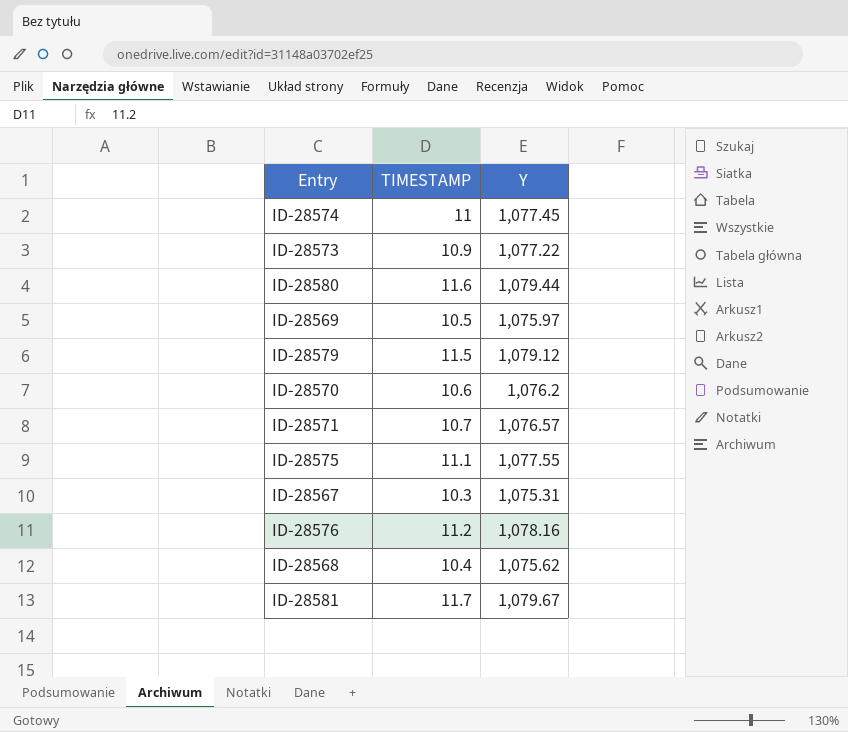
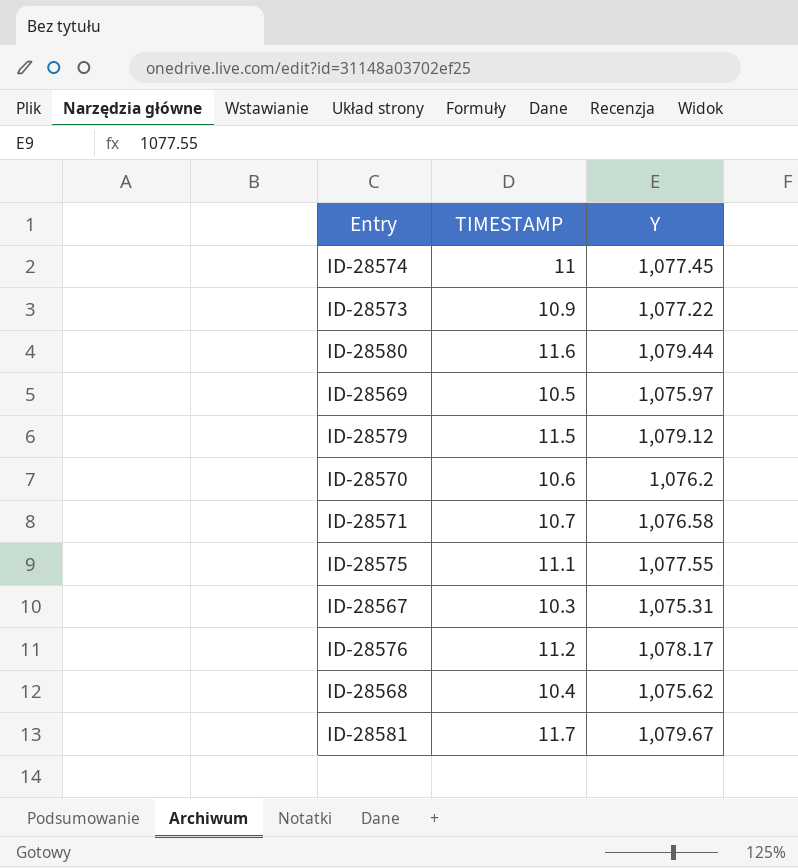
ID-28571 | Y: 1,076.57 -> 1,076.58
ID-28576 | Y: 1,078.16 -> 1,078.17

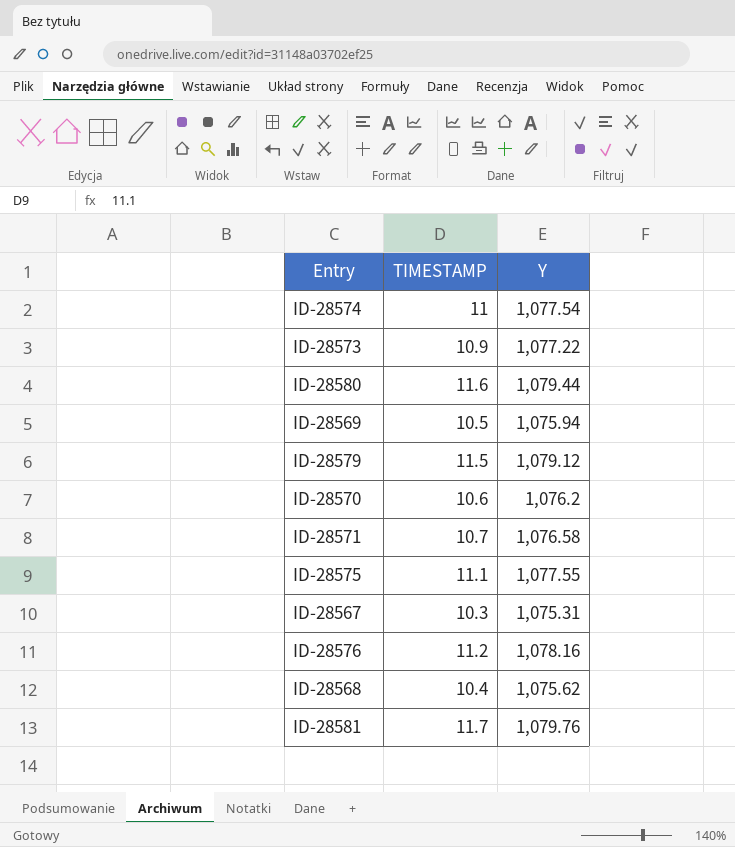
ID-28574 | Y: 1,077.45 -> 1,077.54
ID-28569 | Y: 1,075.97 -> 1,075.94
ID-28576 | Y: 1,078.17 -> 1,078.16
ID-28581 | Y: 1,079.67 -> 1,079.76

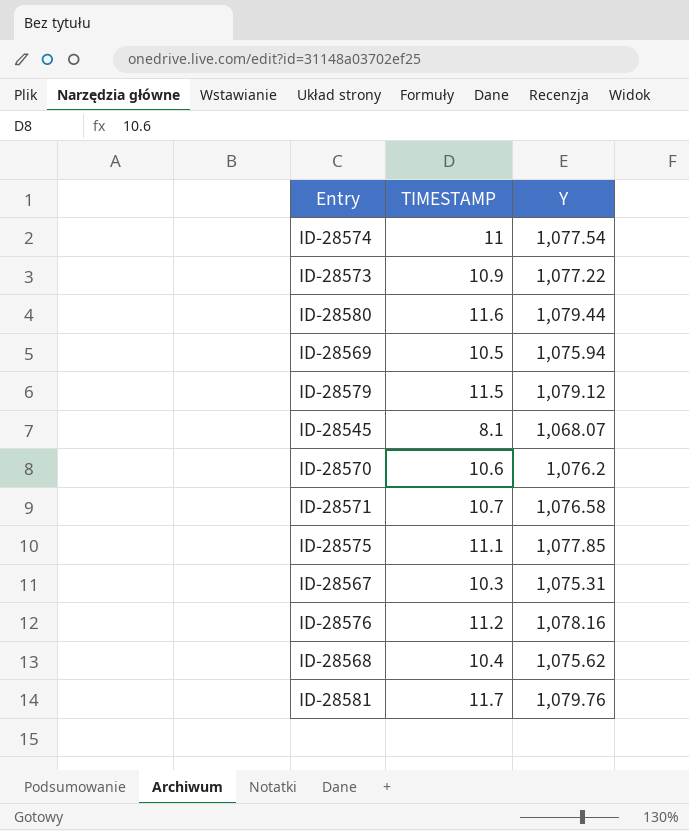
row ID-28545: none -> 8.1 | 1,068.07
ID-28575 | Y: 1,077.55 -> 1,077.85

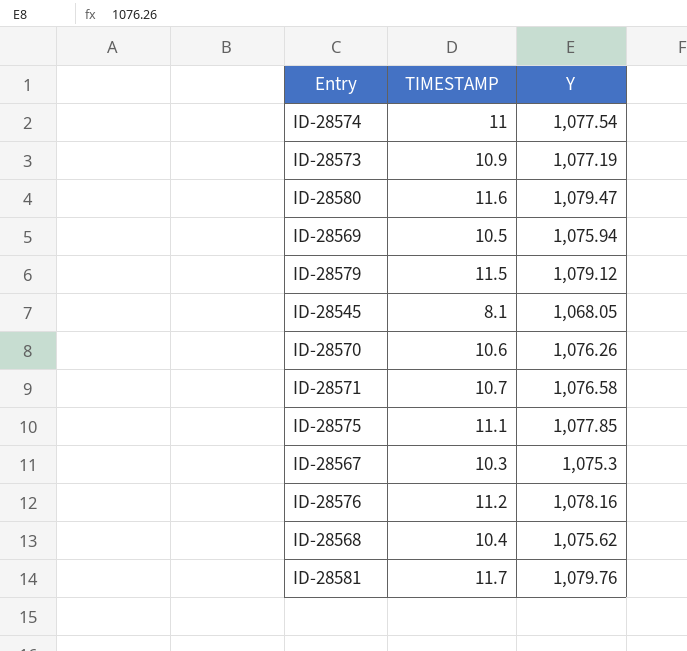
ID-28573 | Y: 1,077.22 -> 1,077.19
ID-28580 | Y: 1,079.44 -> 1,079.47
ID-28545 | Y: 1,068.07 -> 1,068.05
ID-28570 | Y: 1,076.2 -> 1,076.26
ID-28567 | Y: 1,075.31 -> 1,075.3

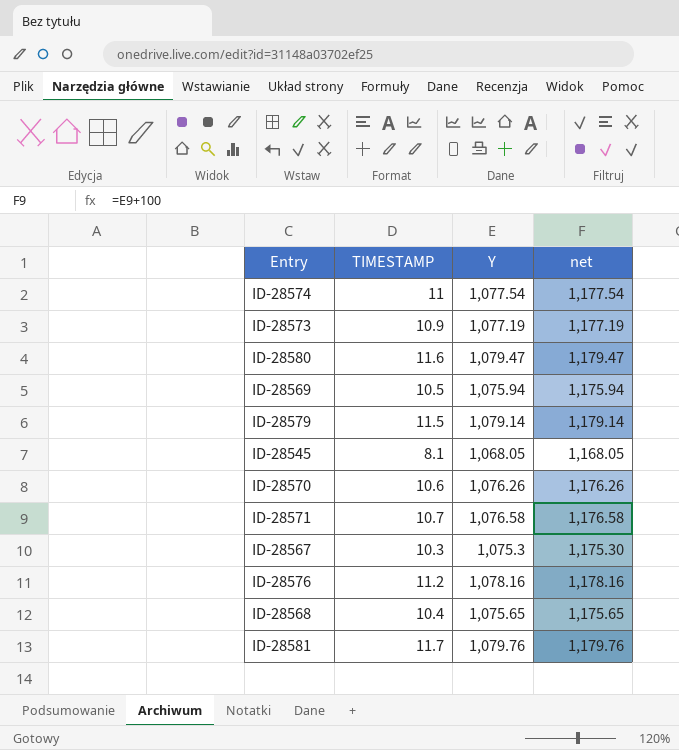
column net | formula: none -> [Y] + 100
row ID-28575: 11.1 | 1,077.85 -> none
ID-28579 | Y: 1,079.12 -> 1,079.14
ID-28568 | Y: 1,075.62 -> 1,075.65

